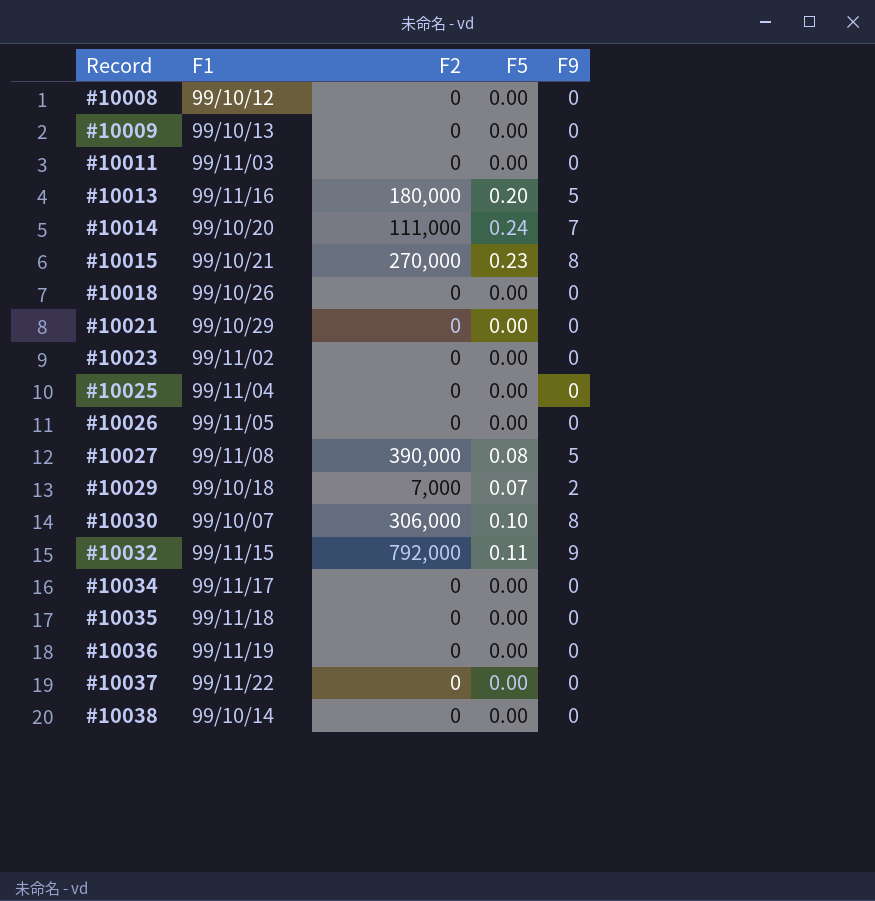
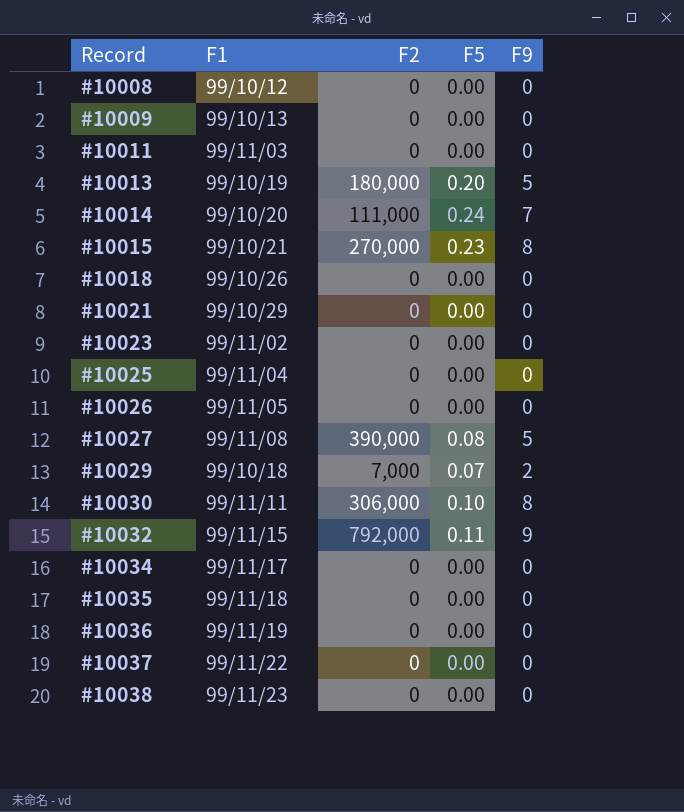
#10013 | F1: 99/11/16 -> 99/10/19
#10030 | F1: 99/10/07 -> 99/11/11
#10038 | F1: 99/10/14 -> 99/11/23

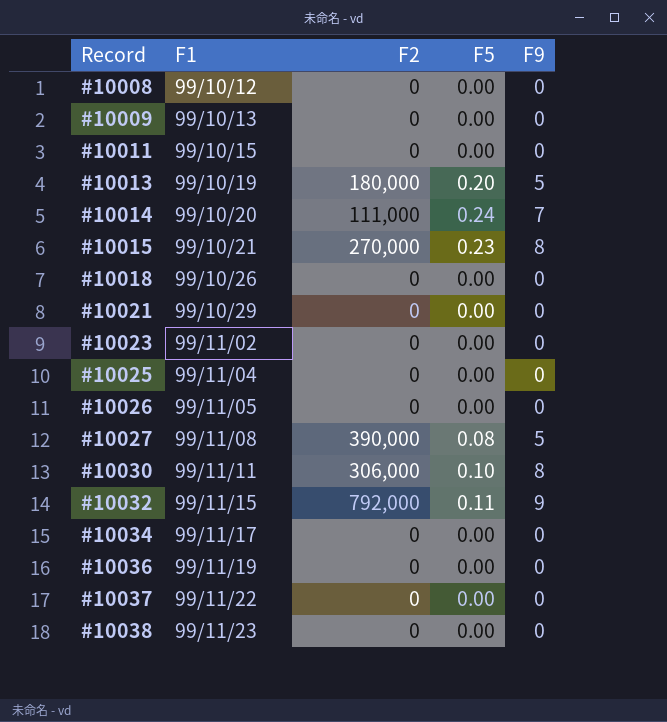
row #10029: 99/10/18 | 7,000 | 0.07 | 2 -> none
row #10035: 99/11/18 | 0 | 0.00 | 0 -> none
#10011 | F1: 99/11/03 -> 99/10/15

